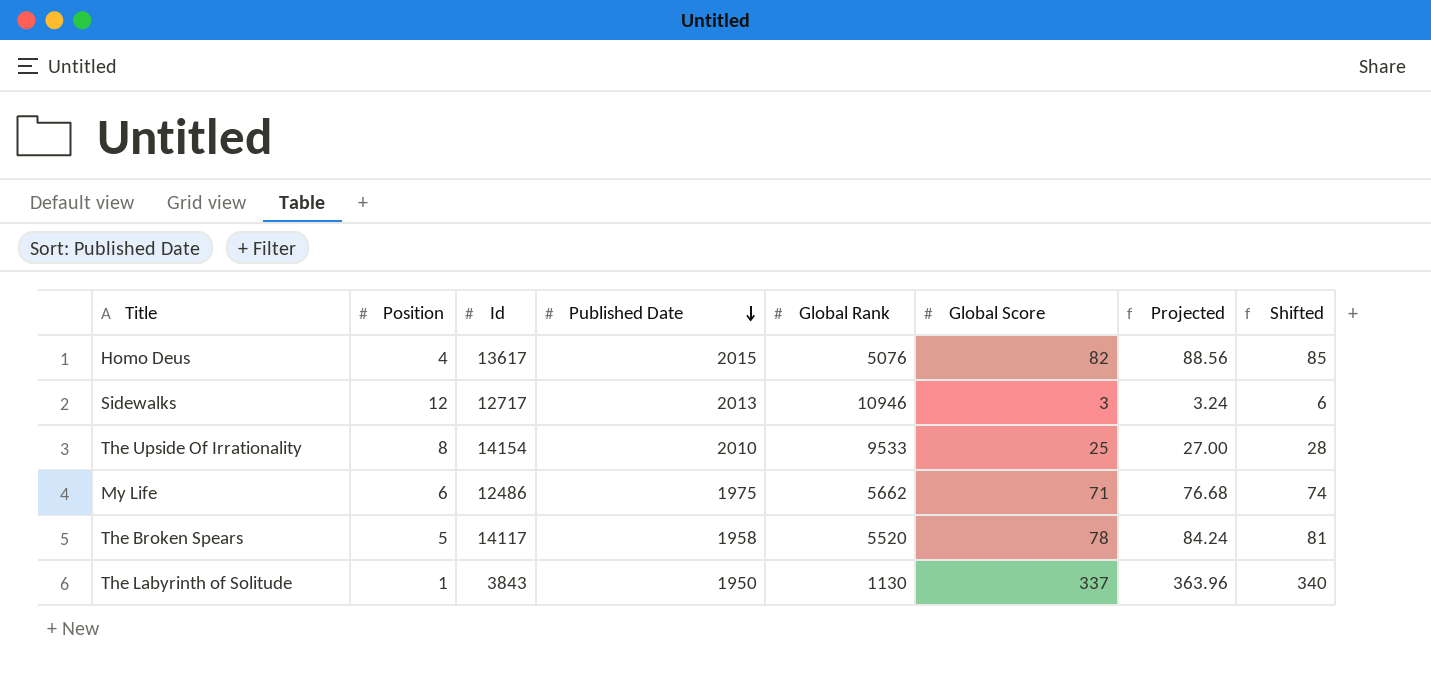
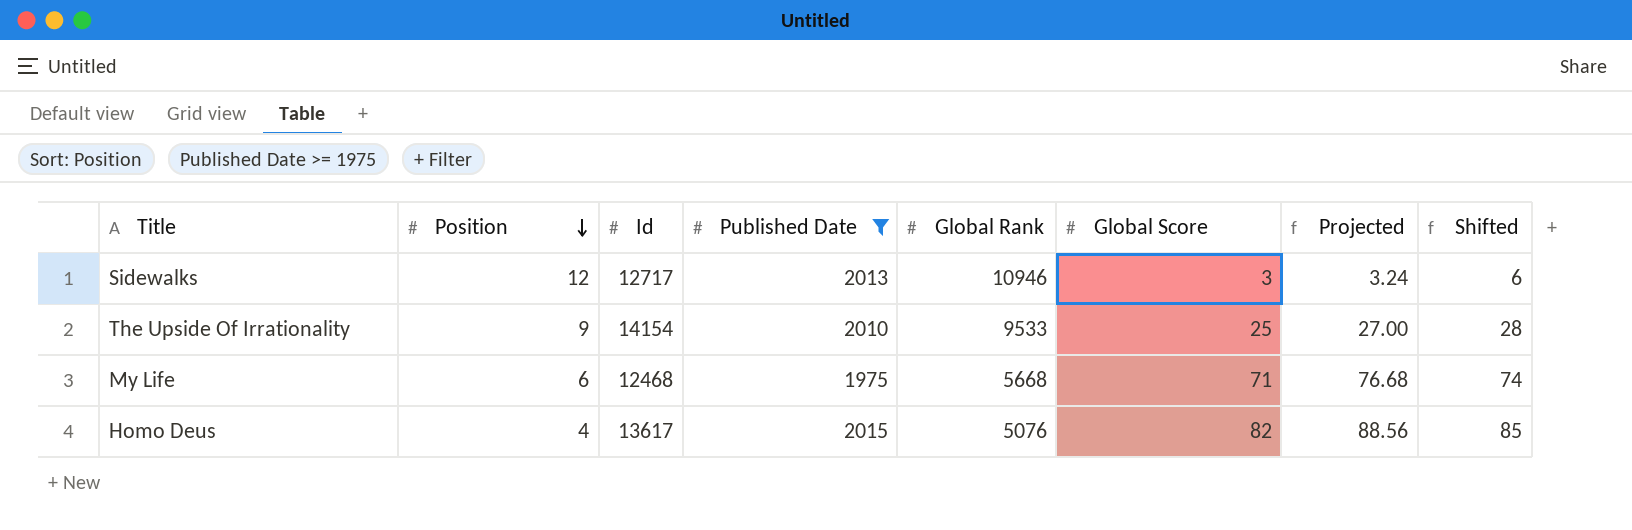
filter: none -> Published Date >= 1975
row order: Published Date descending -> Position descending
The Upside Of Irrationality | Position: 8 -> 9
My Life | Id: 12486 -> 12468
My Life | Global Rank: 5662 -> 5668

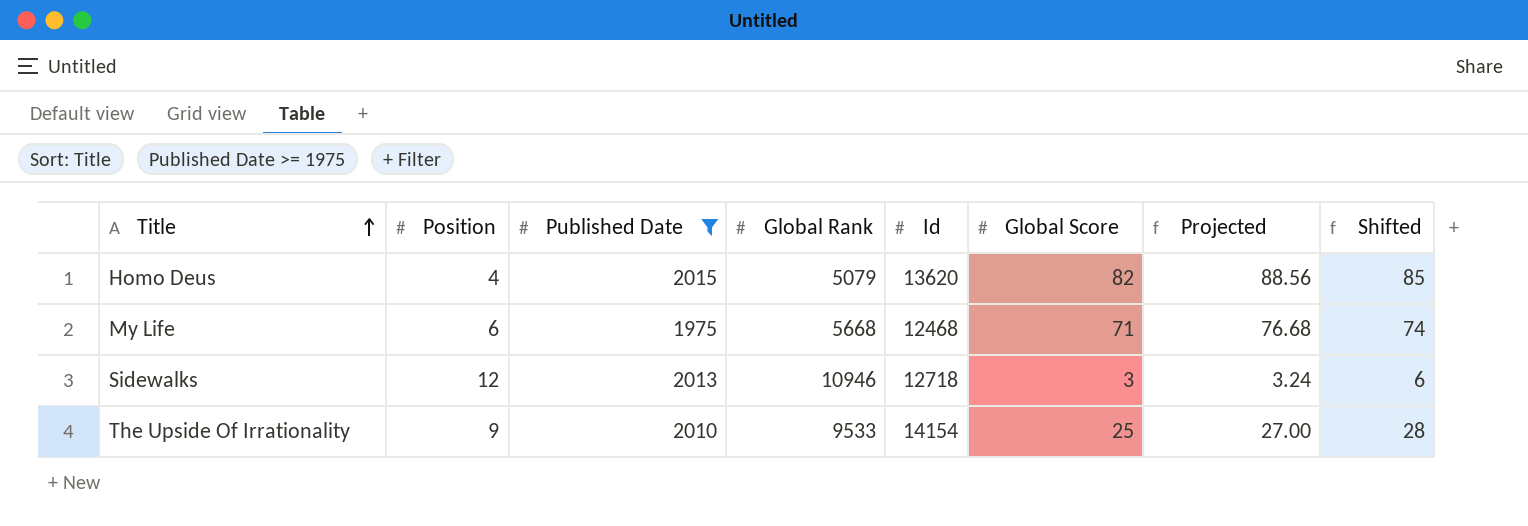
row order: Position descending -> Title ascending
column Id | position: 3 -> 5
Homo Deus | Global Rank: 5076 -> 5079
Homo Deus | Id: 13617 -> 13620
Sidewalks | Id: 12717 -> 12718

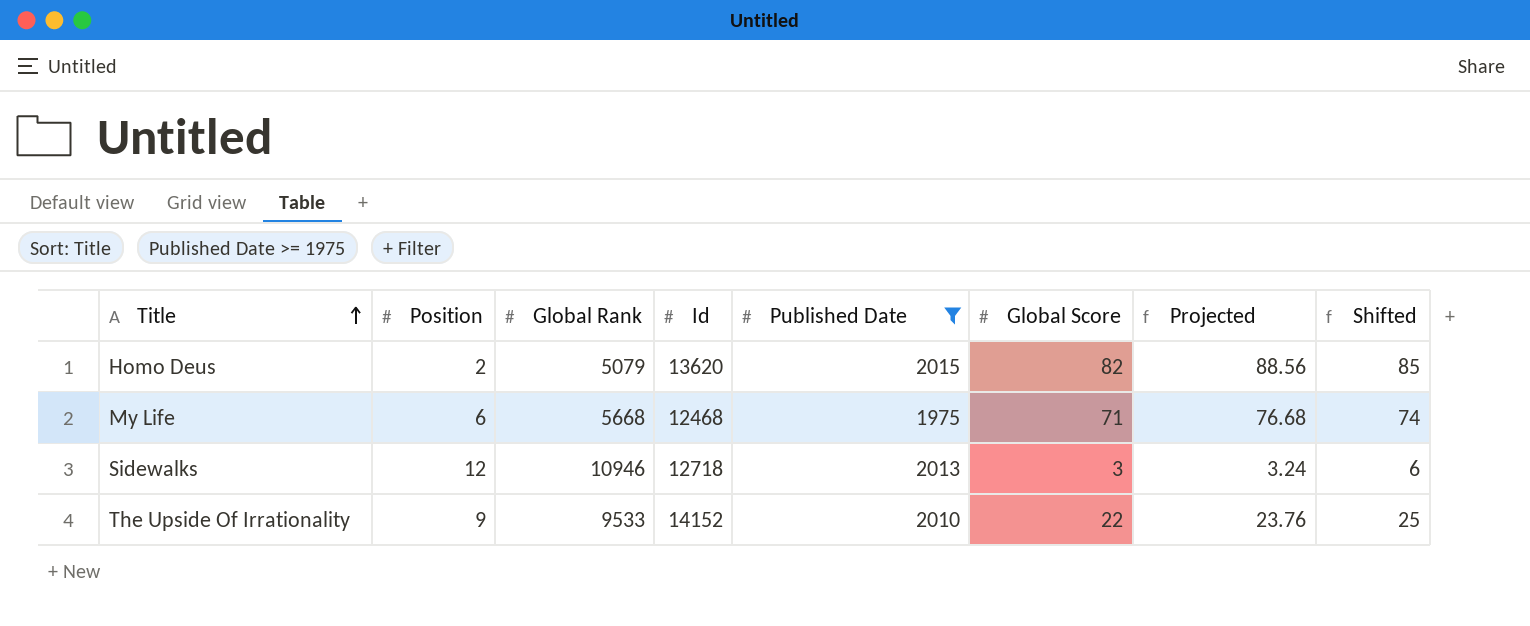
column Published Date | position: 3 -> 5
Homo Deus | Position: 4 -> 2
The Upside Of Irrationality | Id: 14154 -> 14152
The Upside Of Irrationality | Global Score: 25 -> 22
The Upside Of Irrationality | Projected: 27.00 -> 23.76
The Upside Of Irrationality | Shifted: 28 -> 25

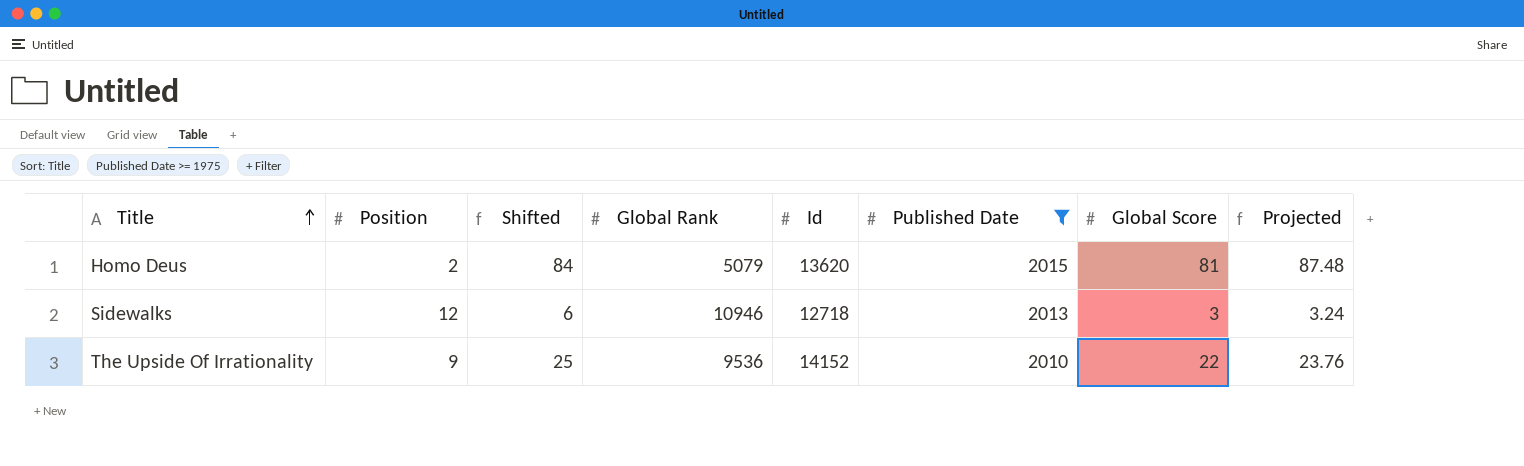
column Shifted | position: 8 -> 3
row My Life: 6 | 5668 | 12468 | 1975 | 71 | 76.68 | 74 -> none
Homo Deus | Shifted: 85 -> 84
Homo Deus | Global Score: 82 -> 81
Homo Deus | Projected: 88.56 -> 87.48
The Upside Of Irrationality | Global Rank: 9533 -> 9536

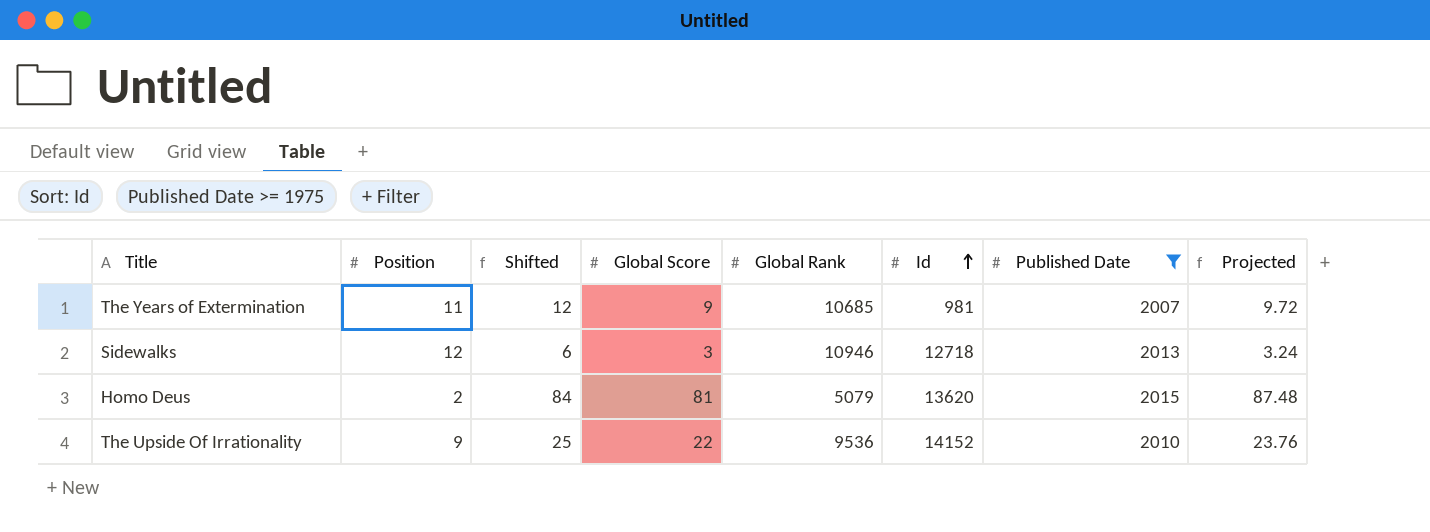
row order: Title ascending -> Id ascending
column Global Score | position: 7 -> 4
row The Years of Extermination: none -> 11 | 12 | 9 | 10685 | 981 | 2007 | 9.72

